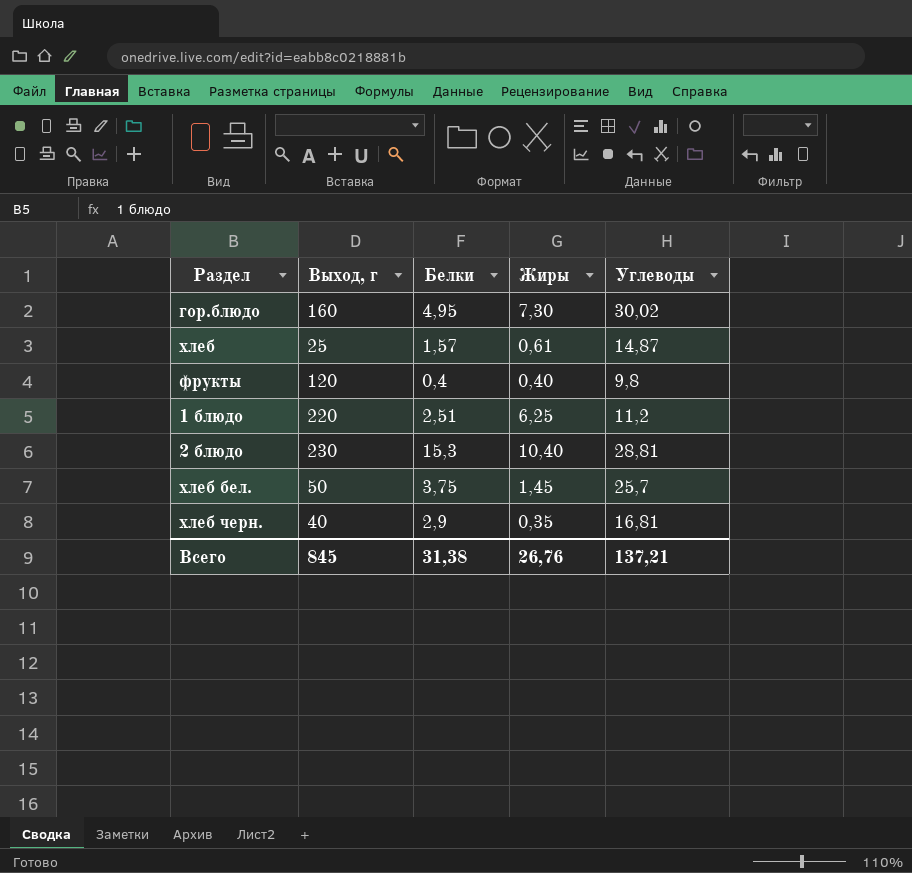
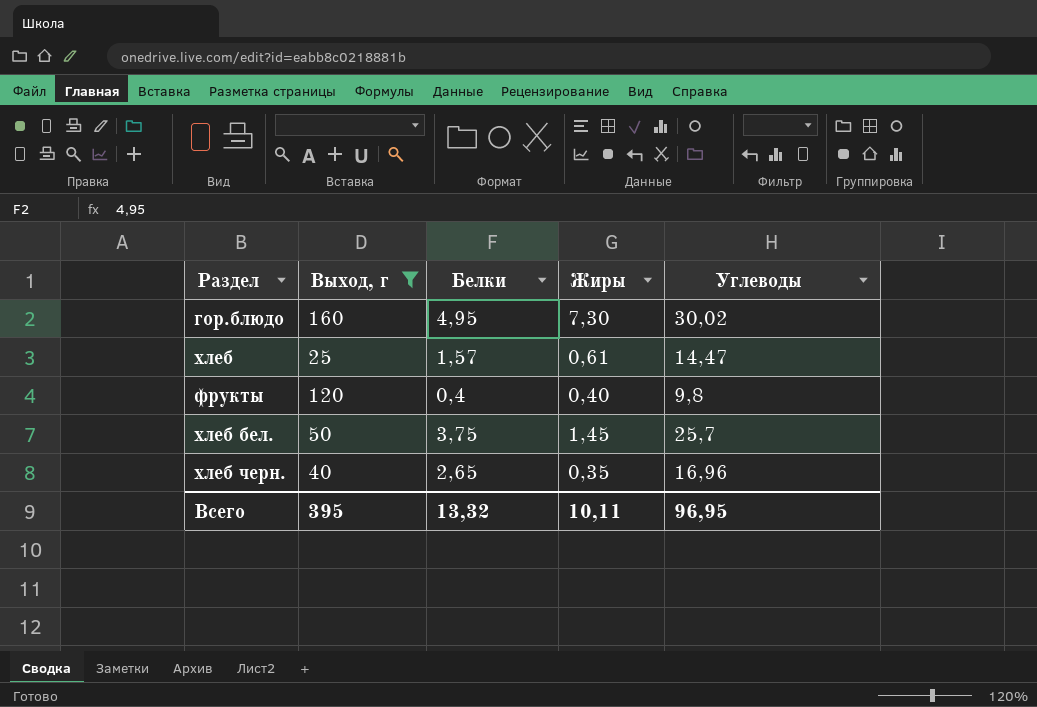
filter: none -> Выход, г <= 160
хлеб | Углеводы: 14,87 -> 14,47
хлеб черн. | Белки: 2,9 -> 2,65
хлеб черн. | Углеводы: 16,81 -> 16,96
Всего | Выход, г: 845 -> 395
Всего | Белки: 31,38 -> 13,32
Всего | Жиры: 26,76 -> 10,11
Всего | Углеводы: 137,21 -> 96,95

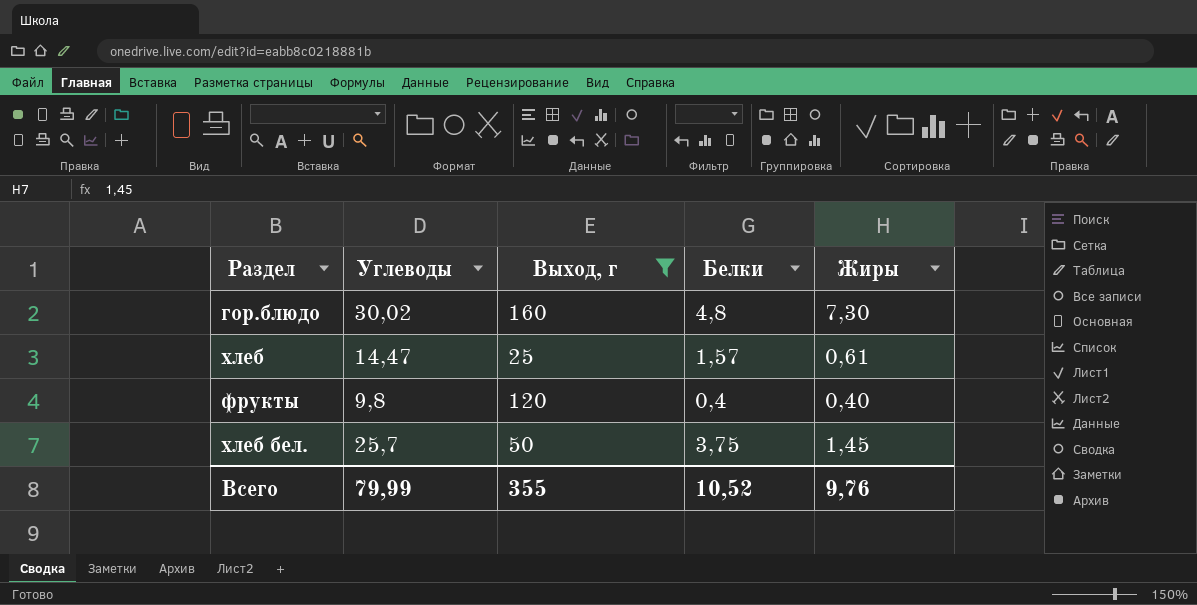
column Углеводы | position: 5 -> 2
row хлеб черн.: 40 | 2,65 | 0,35 | 16,96 -> none
гор.блюдо | Белки: 4,95 -> 4,8
Всего | Углеводы: 96,95 -> 79,99
Всего | Выход, г: 395 -> 355
Всего | Белки: 13,32 -> 10,52
Всего | Жиры: 10,11 -> 9,76

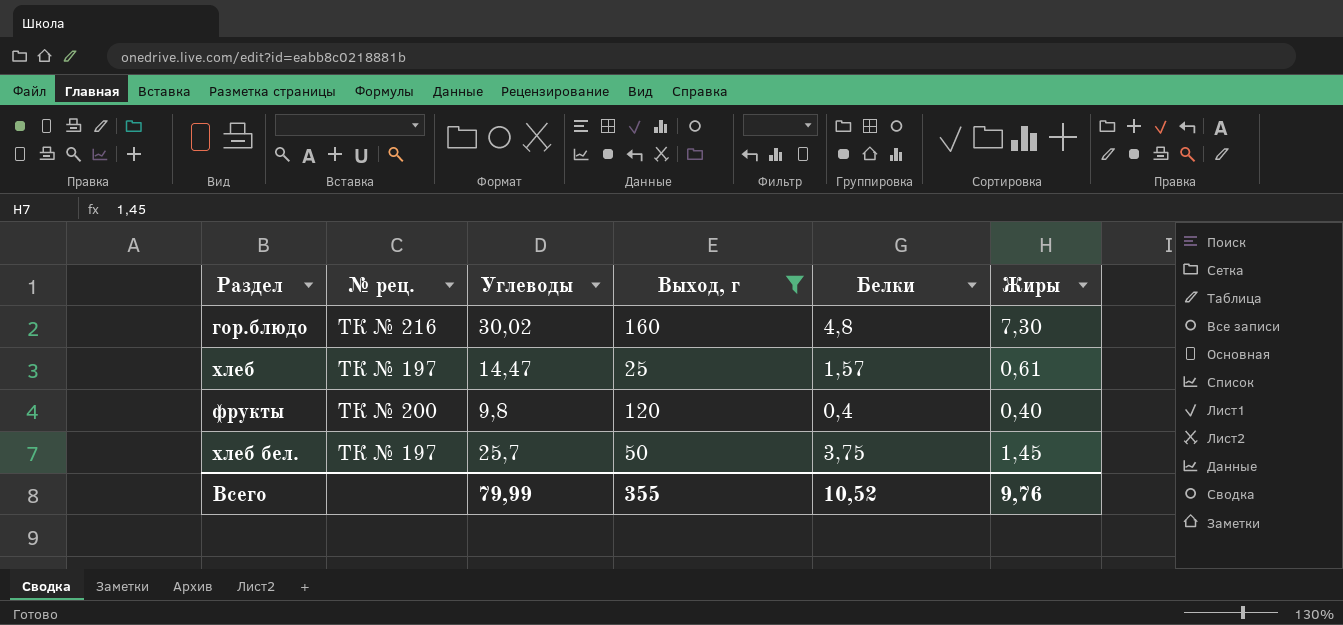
column № рец. | position: none -> 2

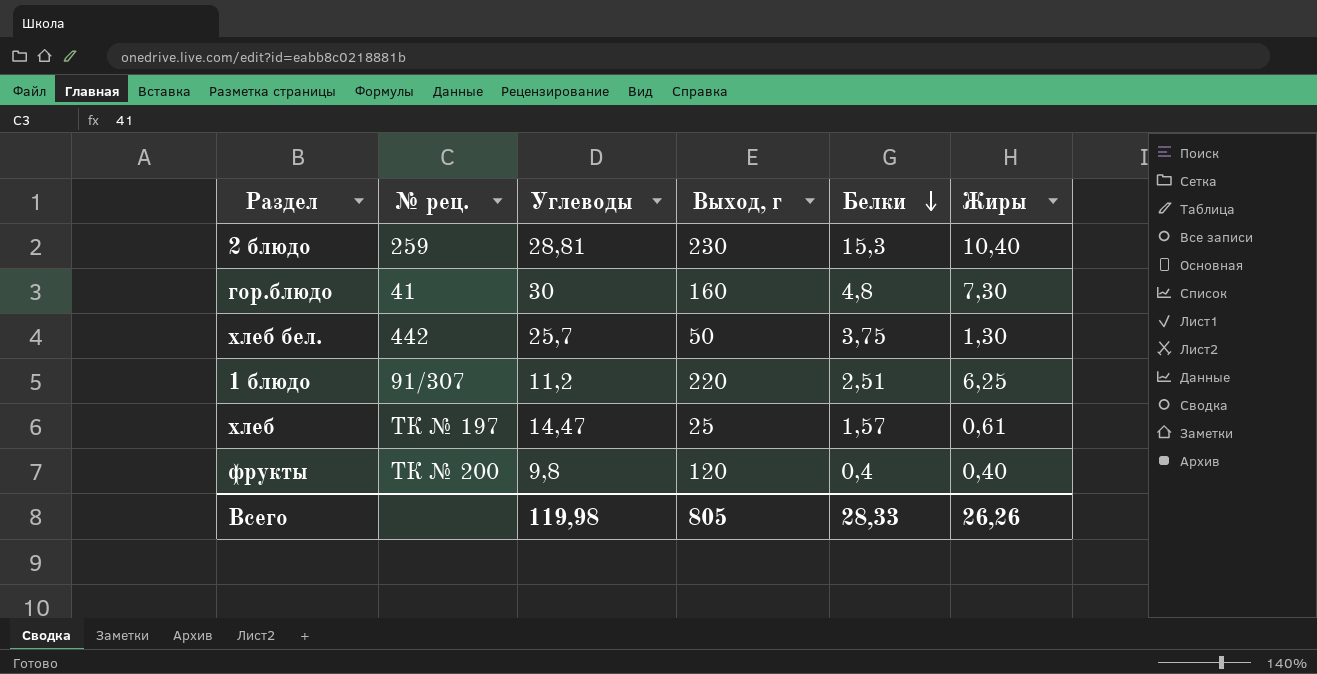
filter: Выход, г <= 160 -> none
row order: none -> Белки descending
гор.блюдо | № рец.: ТК № 216 -> 41
гор.блюдо | Углеводы: 30,02 -> 30
хлеб бел. | № рец.: ТК № 197 -> 442
хлеб бел. | Жиры: 1,45 -> 1,30
Всего | Углеводы: 79,99 -> 119,98
Всего | Выход, г: 355 -> 805
Всего | Белки: 10,52 -> 28,33
Всего | Жиры: 9,76 -> 26,26

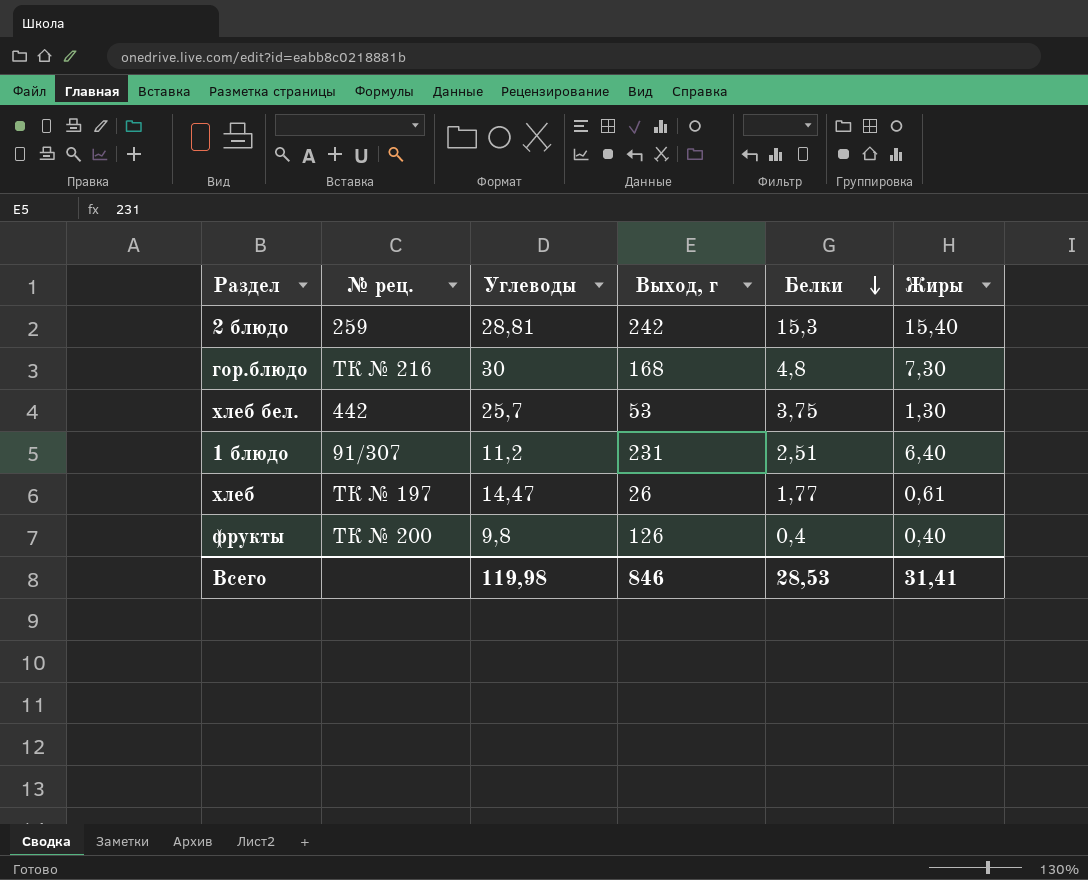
2 блюдо | Выход, г: 230 -> 242
2 блюдо | Жиры: 10,40 -> 15,40
гор.блюдо | № рец.: 41 -> ТК № 216
гор.блюдо | Выход, г: 160 -> 168
хлеб бел. | Выход, г: 50 -> 53
1 блюдо | Выход, г: 220 -> 231
1 блюдо | Жиры: 6,25 -> 6,40
хлеб | Выход, г: 25 -> 26
хлеб | Белки: 1,57 -> 1,77
фрукты | Выход, г: 120 -> 126
Всего | Выход, г: 805 -> 846
Всего | Белки: 28,33 -> 28,53
Всего | Жиры: 26,26 -> 31,41

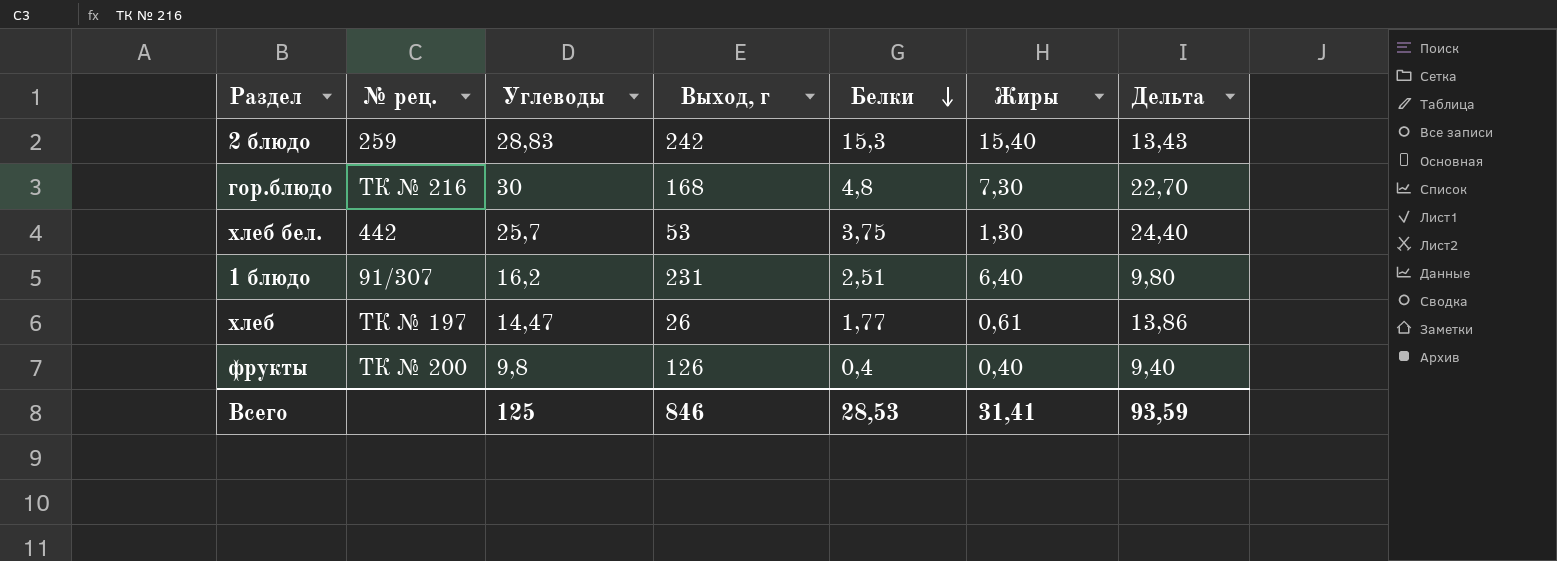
column Дельта | formula: none -> [Углеводы] - [Жиры]
2 блюдо | Углеводы: 28,81 -> 28,83
1 блюдо | Углеводы: 11,2 -> 16,2
Всего | Углеводы: 119,98 -> 125

